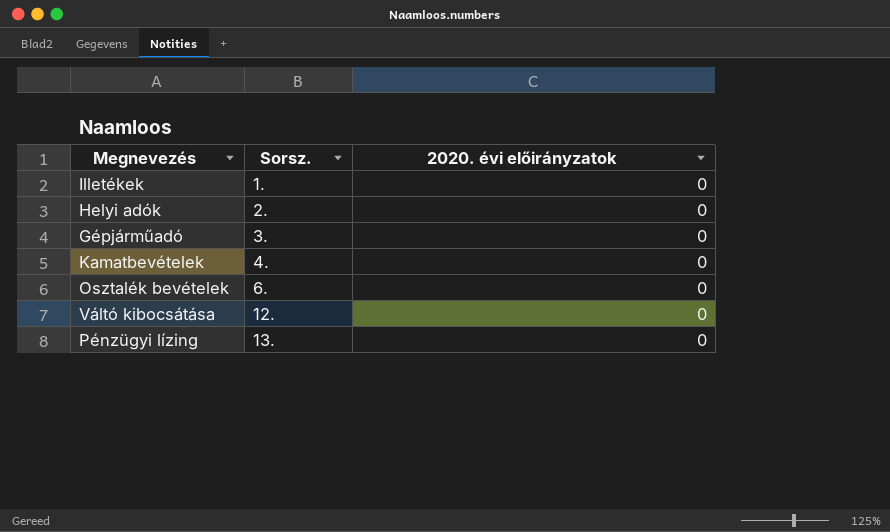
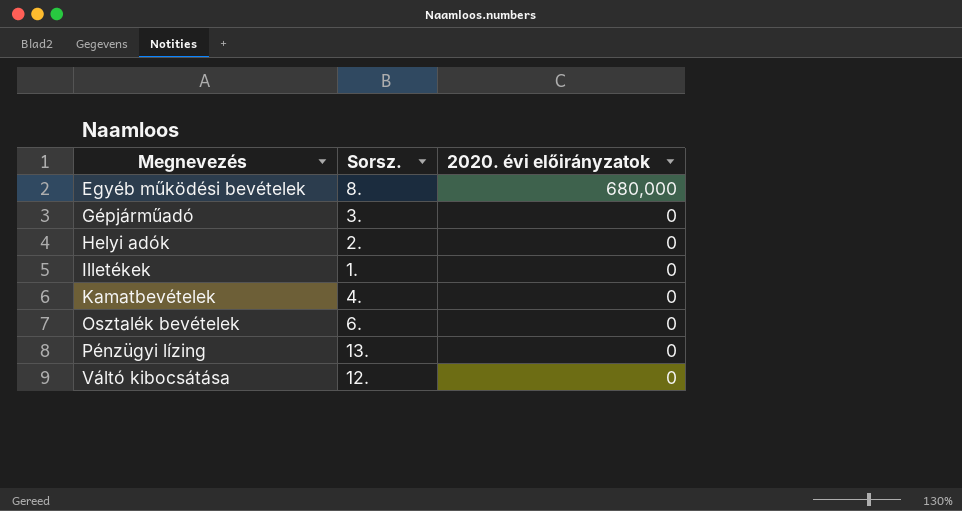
row order: Sorsz. ascending -> Megnevezés ascending
row Egyéb működési bevételek: none -> 8. | 680,000

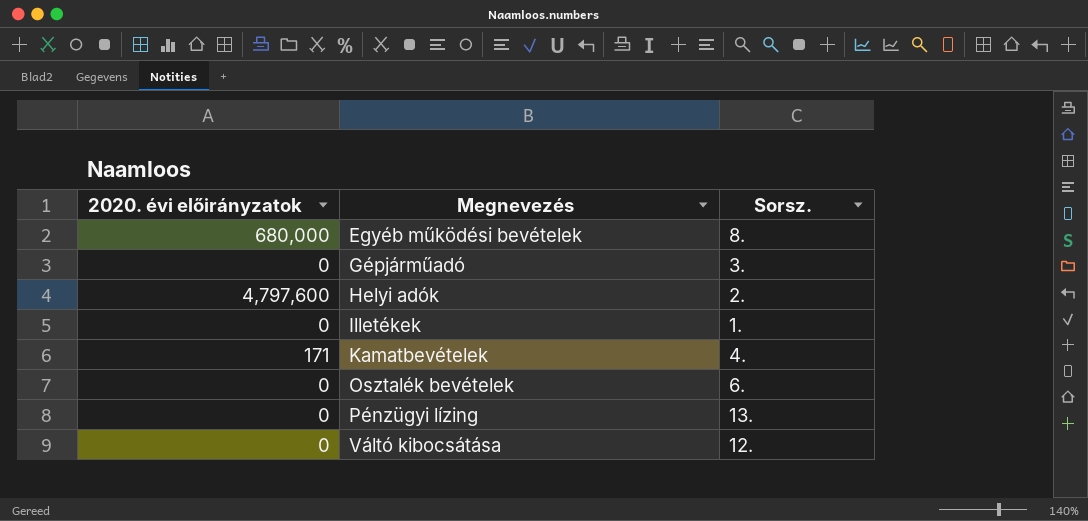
column 2020. évi előirányzatok | position: 3 -> 1
Helyi adók | 2020. évi előirányzatok: 0 -> 4,797,600
Kamatbevételek | 2020. évi előirányzatok: 0 -> 171

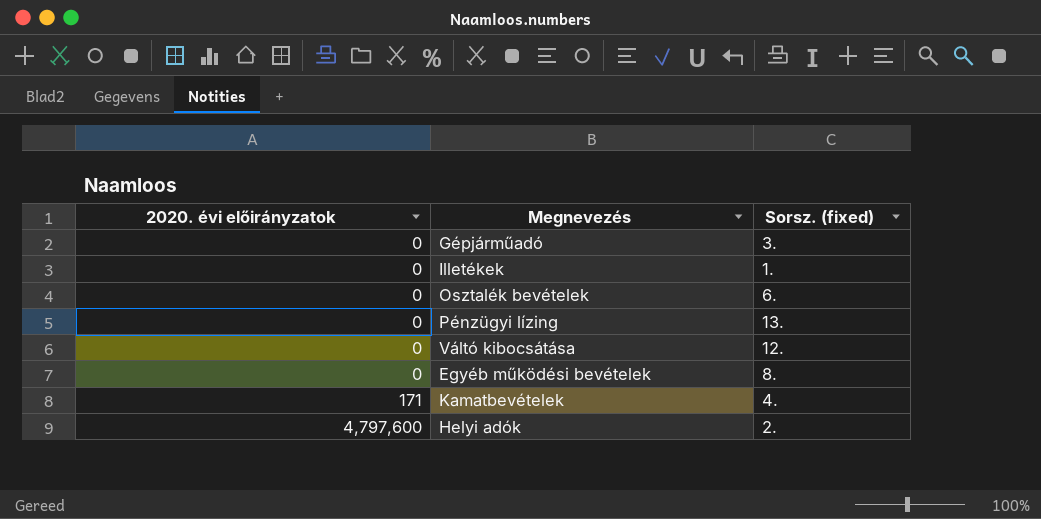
row order: Megnevezés ascending -> 2020. évi előirányzatok ascending
column name: Sorsz. -> Sorsz. (fixed)
Egyéb működési bevételek | 2020. évi előirányzatok: 680,000 -> 0

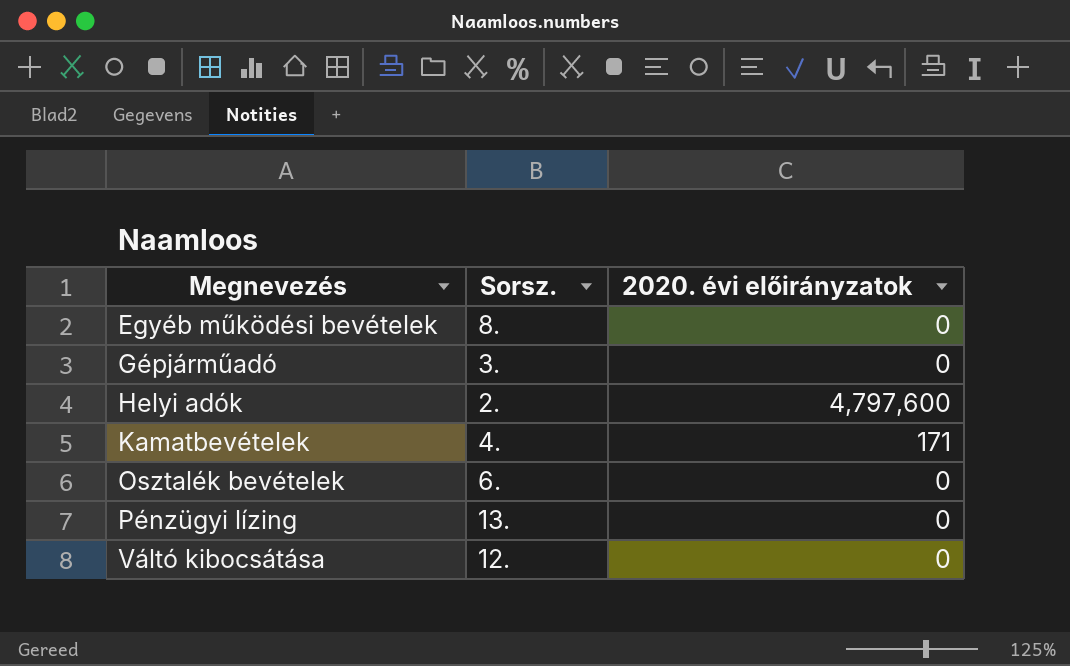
row order: 2020. évi előirányzatok ascending -> Megnevezés ascending
column name: Sorsz. (fixed) -> Sorsz.
column 2020. évi előirányzatok | position: 1 -> 3
row Illetékek: 0 | 1. -> none

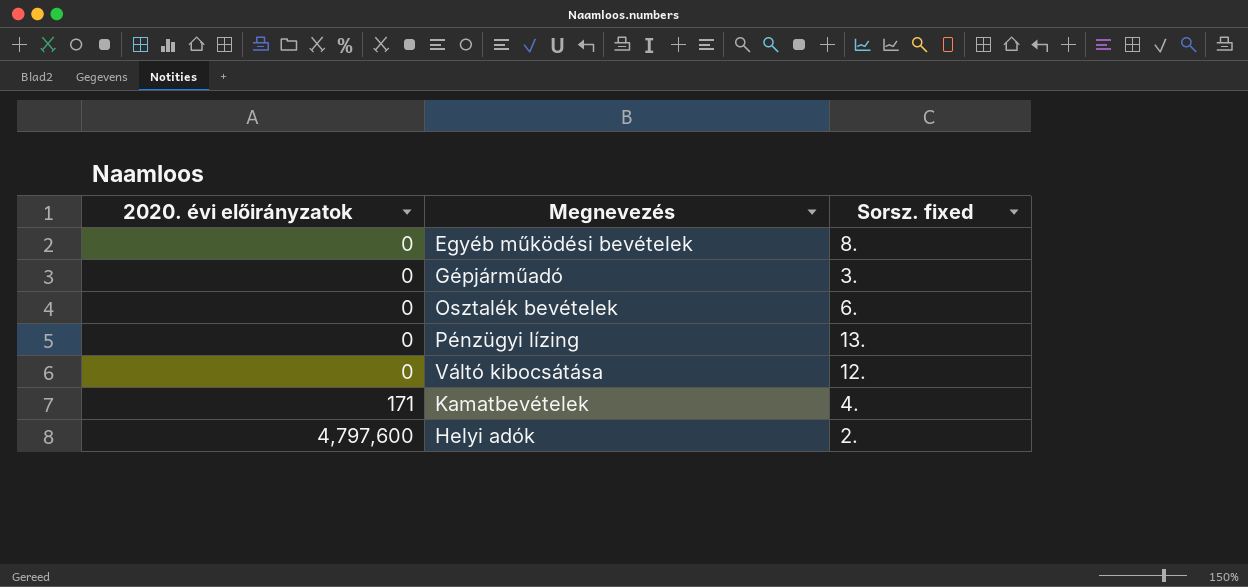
row order: Megnevezés ascending -> 2020. évi előirányzatok ascending
column 2020. évi előirányzatok | position: 3 -> 1
column name: Sorsz. -> Sorsz. fixed

